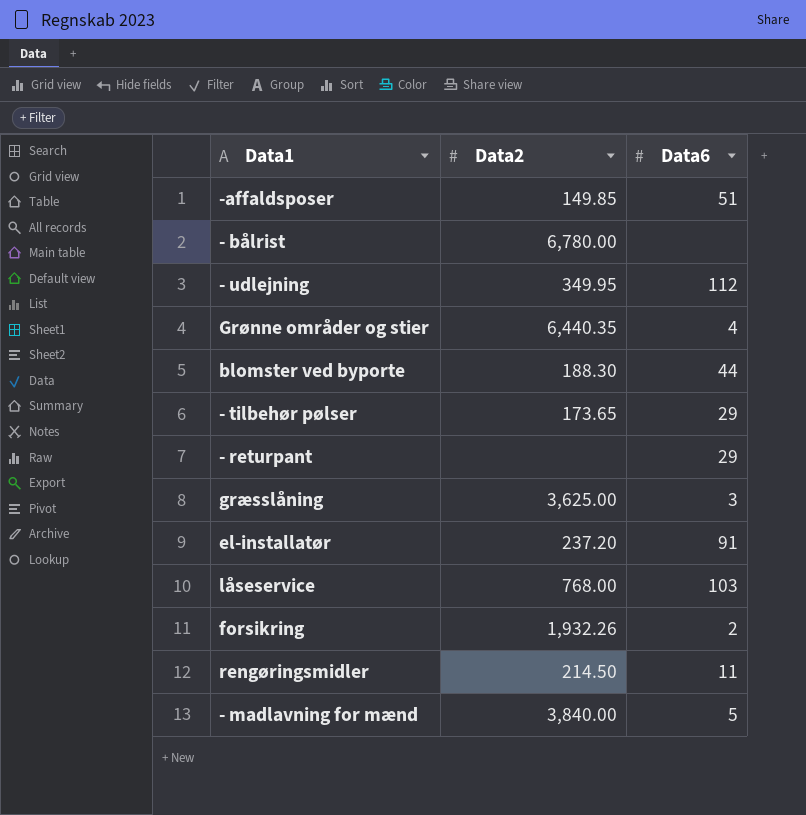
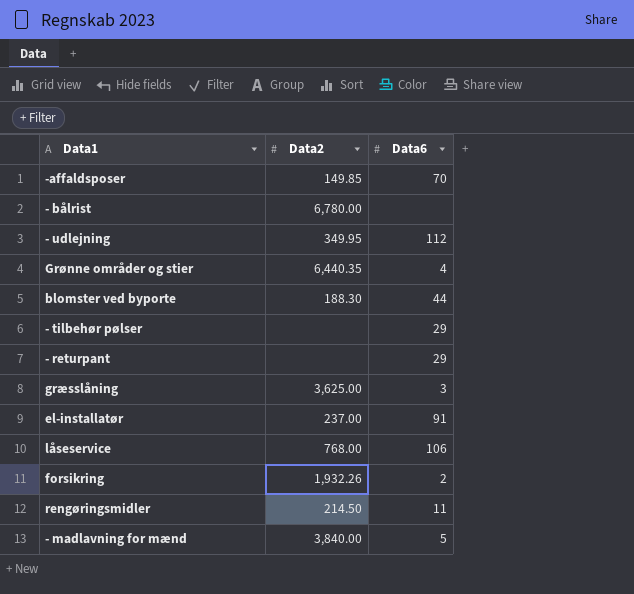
-affaldsposer | Data6: 51 -> 70
- tilbehør pølser | Data2: 173.65 -> none
el-installatør | Data2: 237.20 -> 237.00
låseservice | Data6: 103 -> 106

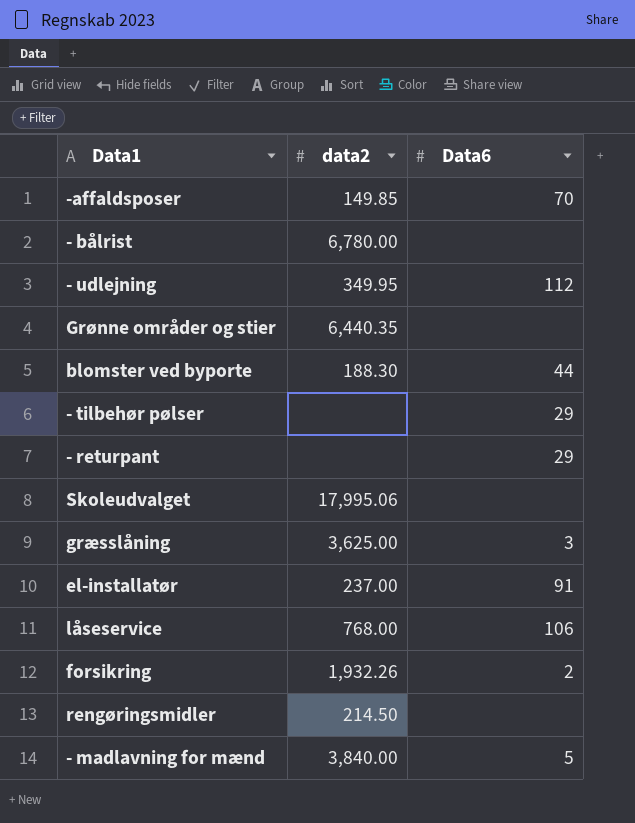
column name: Data2 -> data2
Grønne områder og stier | Data6: 4 -> none
row Skoleudvalget: none -> 17,995.06 | none
rengøringsmidler | Data6: 11 -> none

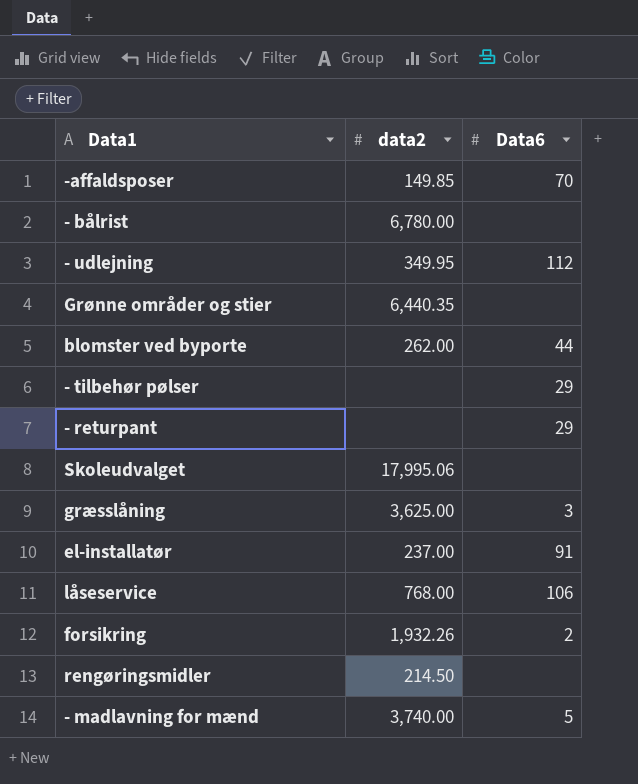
blomster ved byporte | data2: 188.30 -> 262.00
- madlavning for mænd | data2: 3,840.00 -> 3,740.00

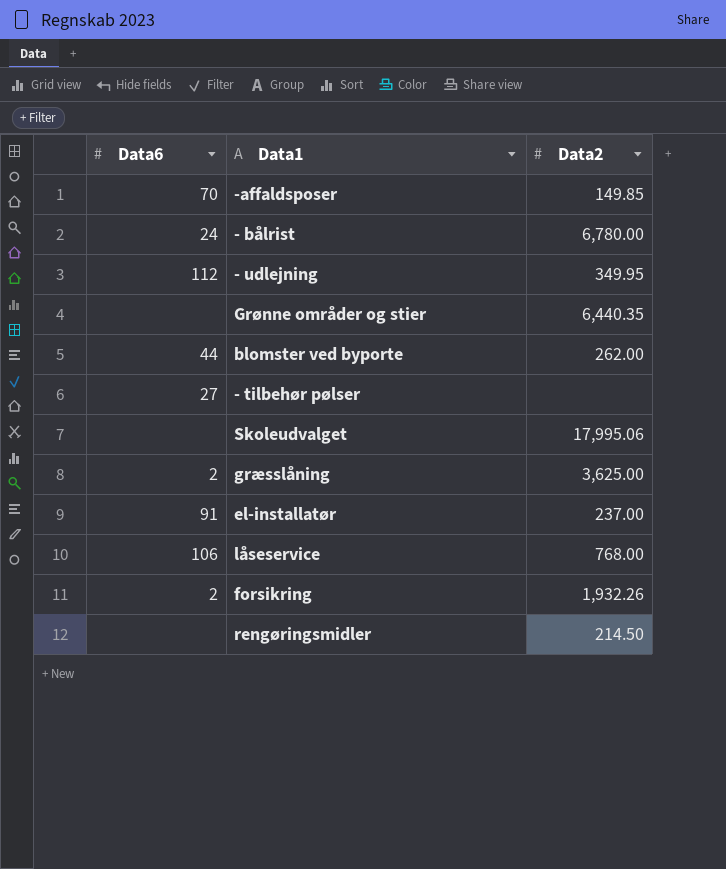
column Data6 | position: 3 -> 1
column name: data2 -> Data2
row - returpant: none | 29 -> none
row - madlavning for mænd: 3,740.00 | 5 -> none
- bålrist | Data6: none -> 24
- tilbehør pølser | Data6: 29 -> 27
græsslåning | Data6: 3 -> 2

